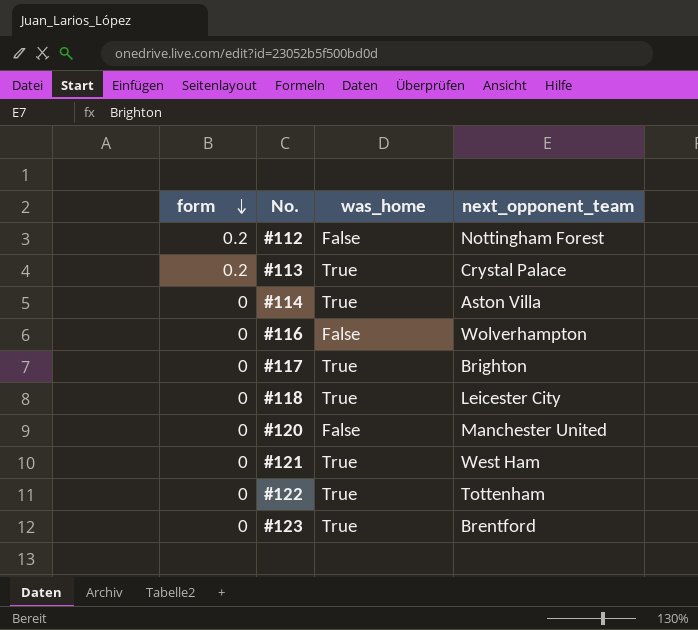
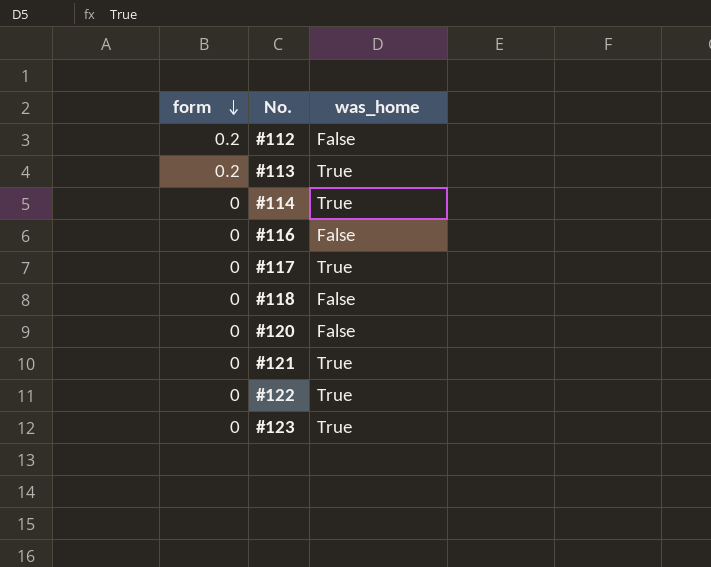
column next_opponent_team | position: 4 -> none
#118 | was_home: True -> False

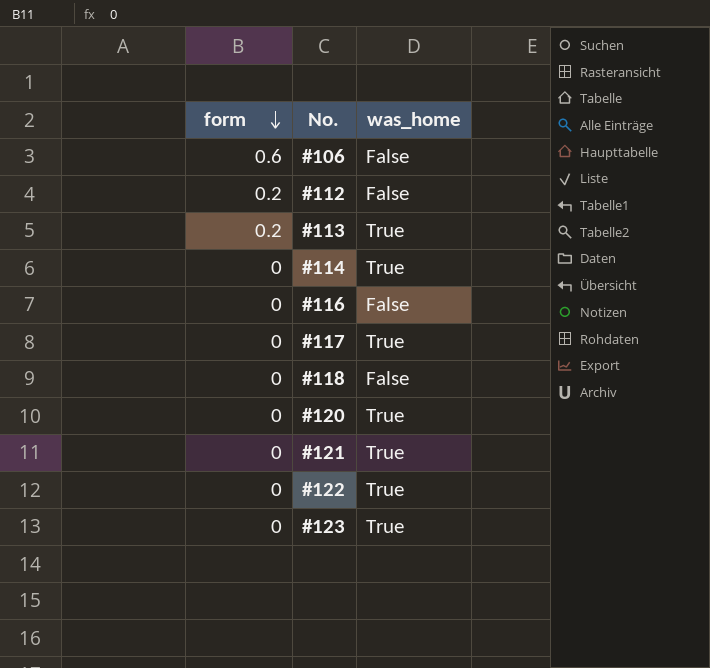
row #106: none -> 0.6 | False
#120 | was_home: False -> True

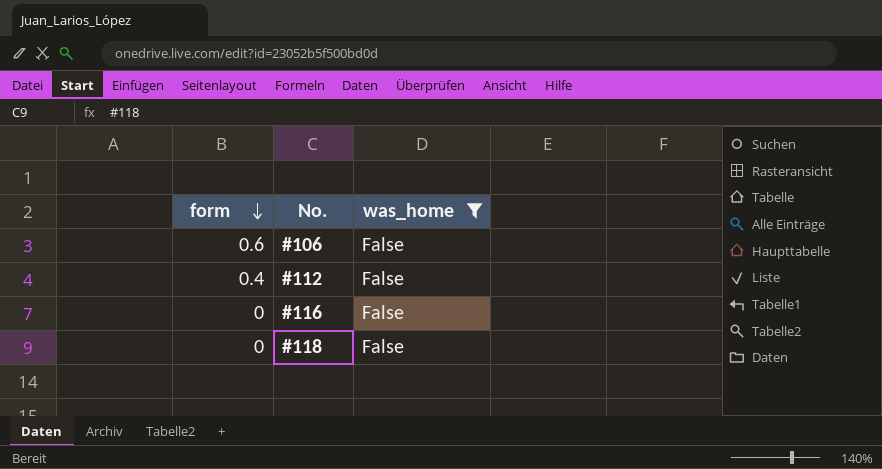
filter: none -> was_home = False
#112 | form: 0.2 -> 0.4

